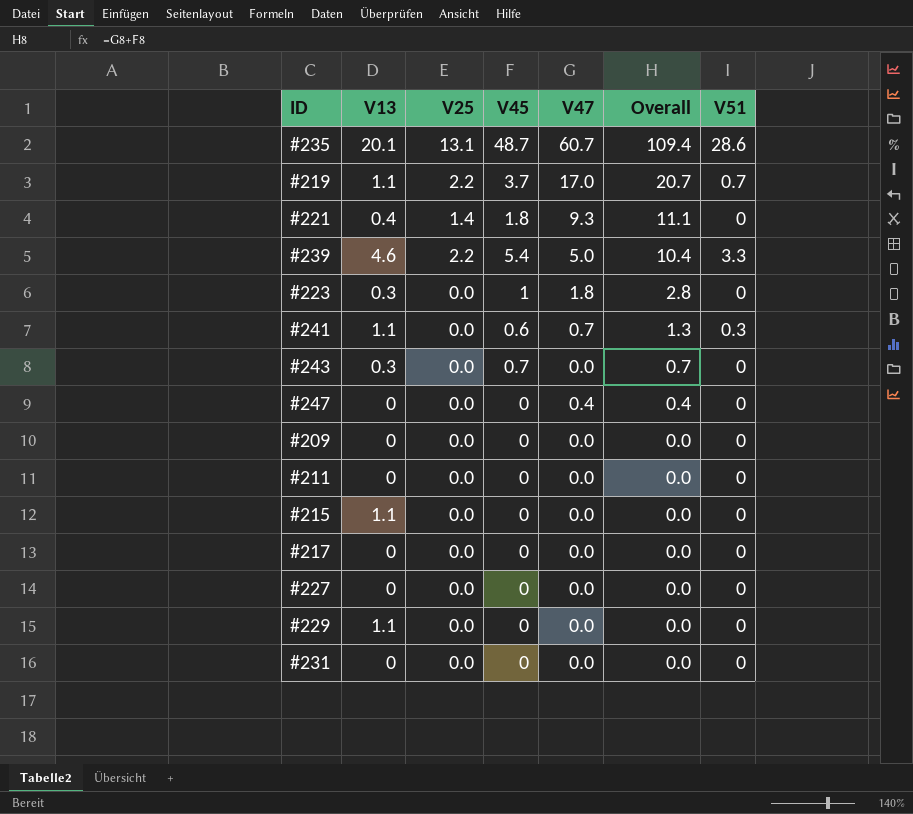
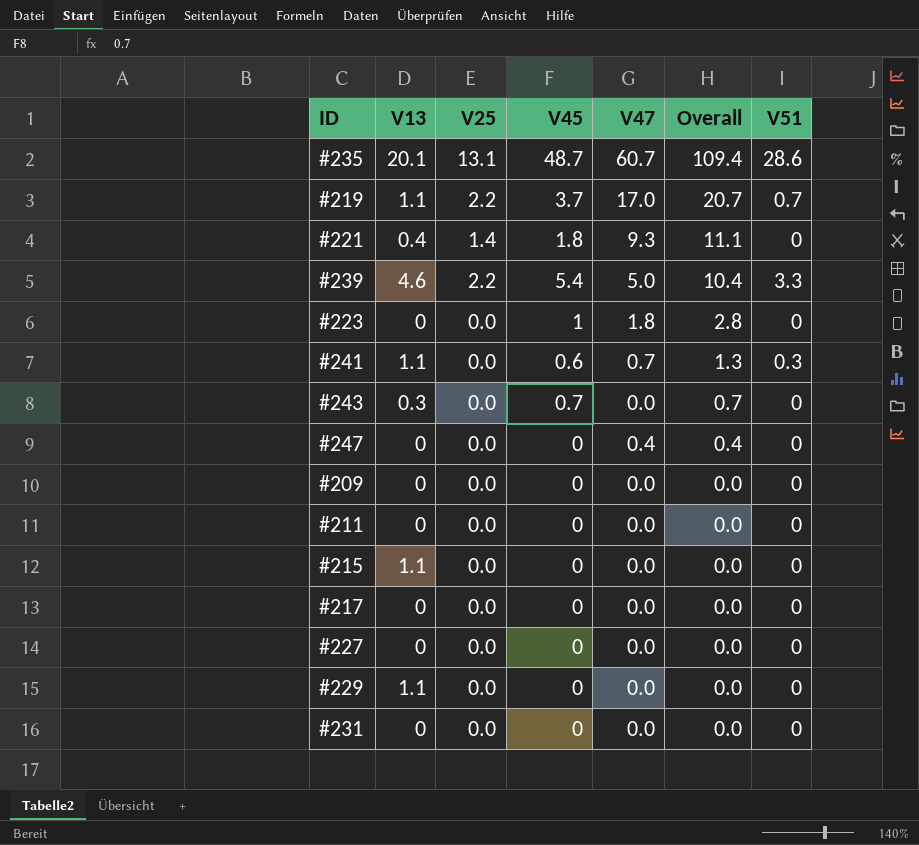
#223 | V13: 0.3 -> 0

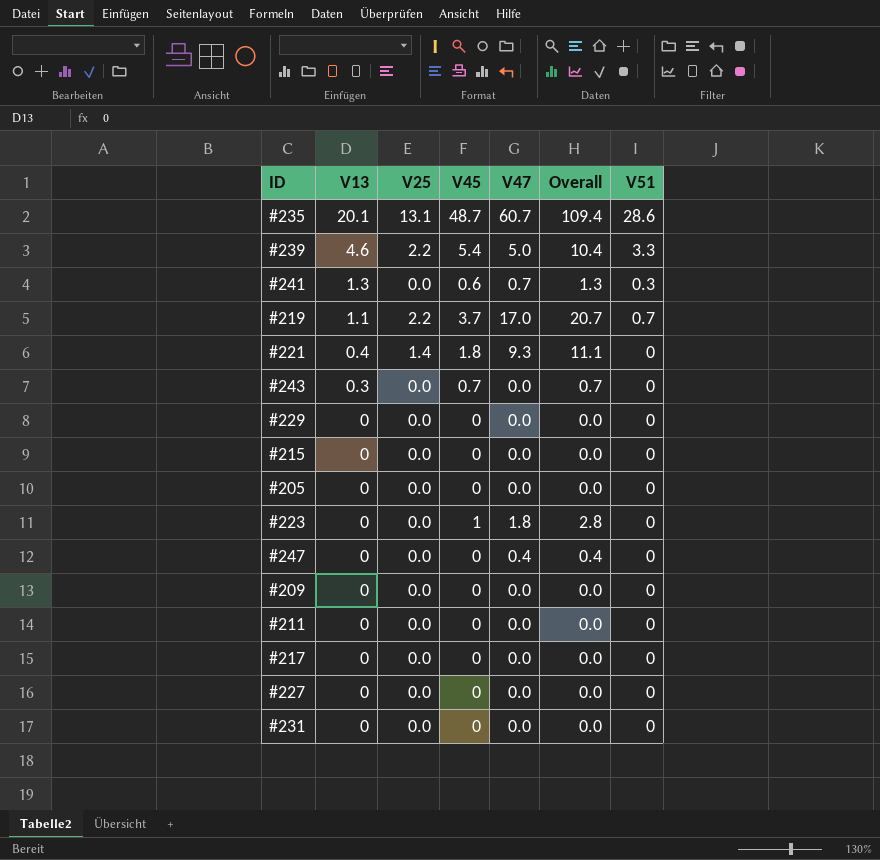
row order: Overall descending -> V13 descending
#241 | V13: 1.1 -> 1.3
#229 | V13: 1.1 -> 0
#215 | V13: 1.1 -> 0
row #205: none -> 0 | 0.0 | 0 | 0.0 | 0.0 | 0

